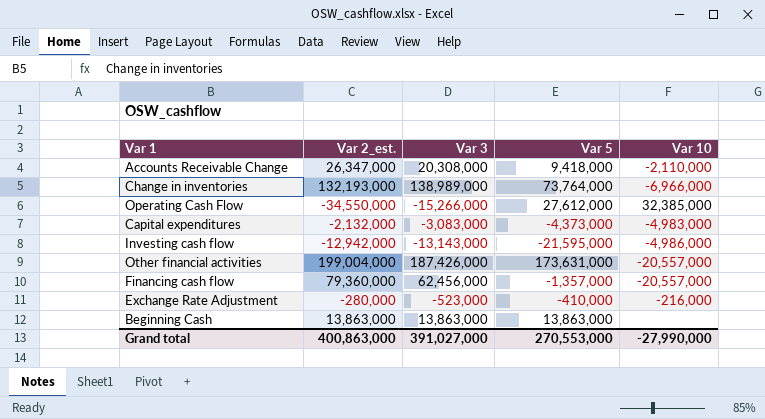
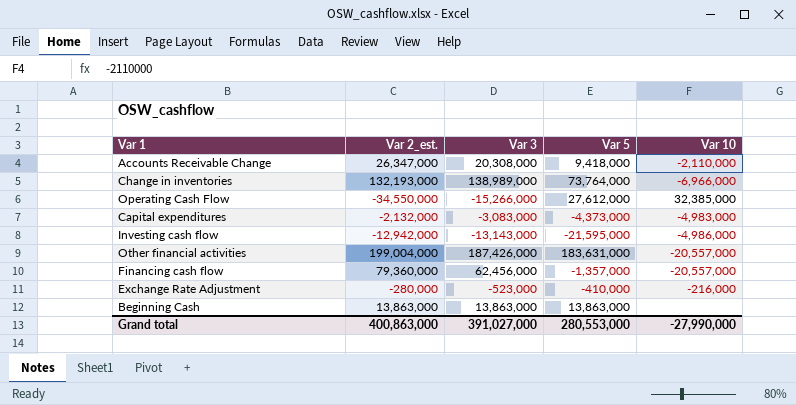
Other financial activities | Var 5: 173,631,000 -> 183,631,000
Grand total | Var 5: 270,553,000 -> 280,553,000

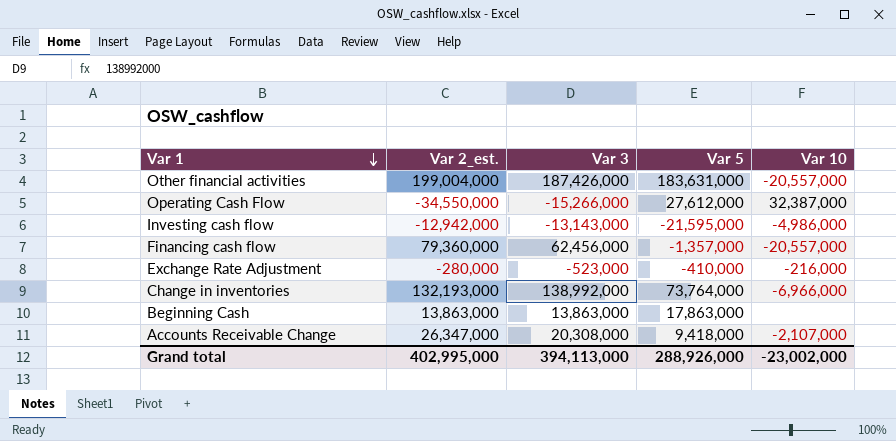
row order: none -> Var 1 descending
row Capital expenditures: -2,132,000 | -3,083,000 | -4,373,000 | -4,983,000 -> none
Operating Cash Flow | Var 10: 32,385,000 -> 32,387,000
Change in inventories | Var 3: 138,989,000 -> 138,992,000
Beginning Cash | Var 5: 13,863,000 -> 17,863,000
Accounts Receivable Change | Var 10: -2,110,000 -> -2,107,000
Grand total | Var 2_est.: 400,863,000 -> 402,995,000
Grand total | Var 3: 391,027,000 -> 394,113,000
Grand total | Var 5: 280,553,000 -> 288,926,000
Grand total | Var 10: -27,990,000 -> -23,002,000

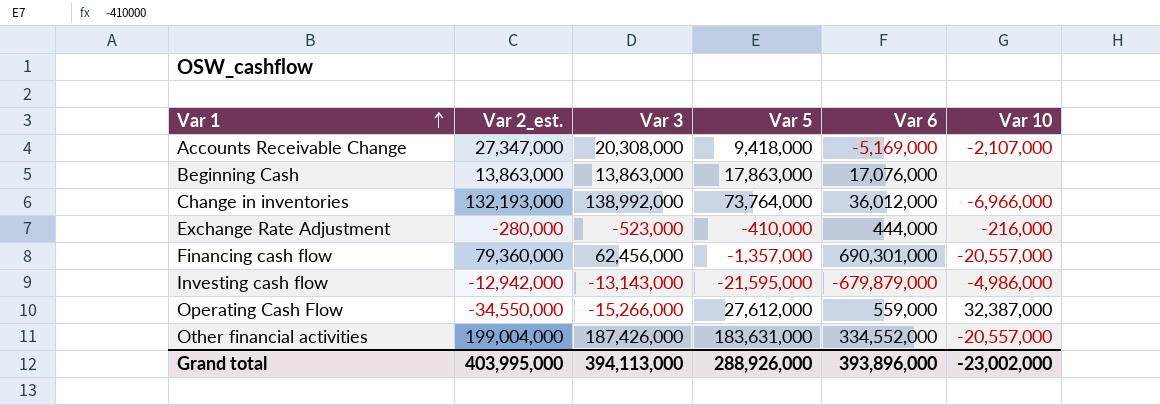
row order: Var 1 descending -> Var 1 ascending
column Var 6 | position: none -> 5
Accounts Receivable Change | Var 2_est.: 26,347,000 -> 27,347,000
Grand total | Var 2_est.: 402,995,000 -> 403,995,000

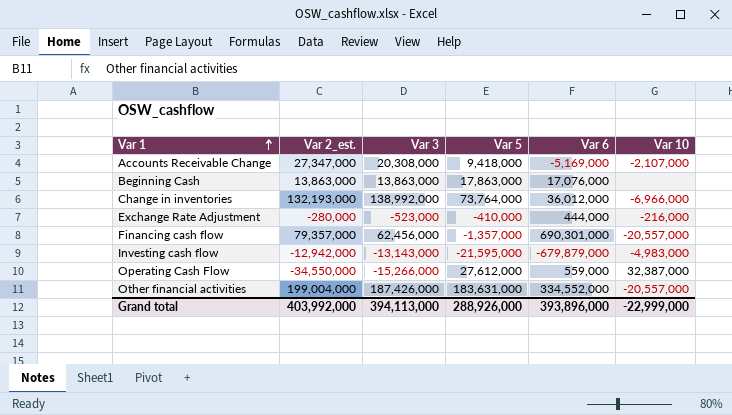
Financing cash flow | Var 2_est.: 79,360,000 -> 79,357,000
Investing cash flow | Var 10: -4,986,000 -> -4,983,000
Grand total | Var 2_est.: 403,995,000 -> 403,992,000
Grand total | Var 10: -23,002,000 -> -22,999,000

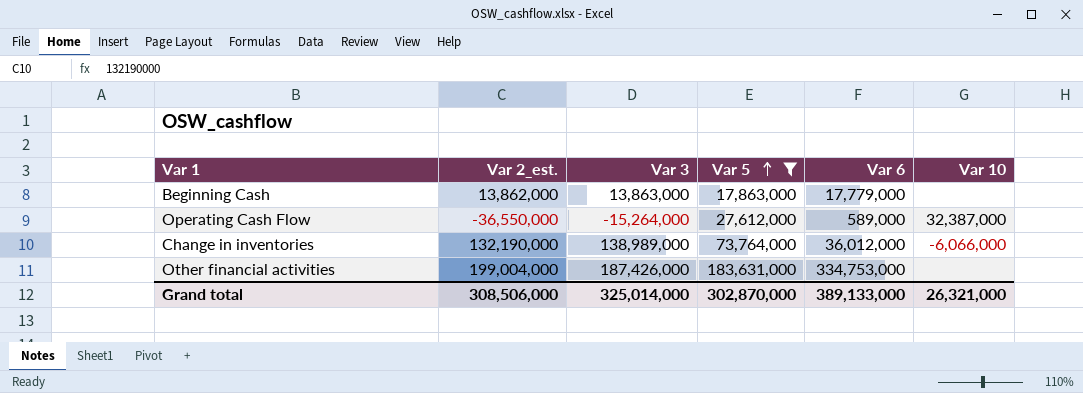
filter: none -> Var 5 >= 17,863,000
row order: Var 1 ascending -> Var 5 ascending
Beginning Cash | Var 2_est.: 13,863,000 -> 13,862,000
Beginning Cash | Var 6: 17,076,000 -> 17,779,000
Operating Cash Flow | Var 2_est.: -34,550,000 -> -36,550,000
Operating Cash Flow | Var 3: -15,266,000 -> -15,264,000
Operating Cash Flow | Var 6: 559,000 -> 589,000
Change in inventories | Var 2_est.: 132,193,000 -> 132,190,000
Change in inventories | Var 3: 138,992,000 -> 138,989,000
Change in inventories | Var 10: -6,966,000 -> -6,066,000
Other financial activities | Var 6: 334,552,000 -> 334,753,000
Other financial activities | Var 10: -20,557,000 -> none
Grand total | Var 2_est.: 403,992,000 -> 308,506,000
Grand total | Var 3: 394,113,000 -> 325,014,000
Grand total | Var 5: 288,926,000 -> 302,870,000
Grand total | Var 6: 393,896,000 -> 389,133,000
Grand total | Var 10: -22,999,000 -> 26,321,000

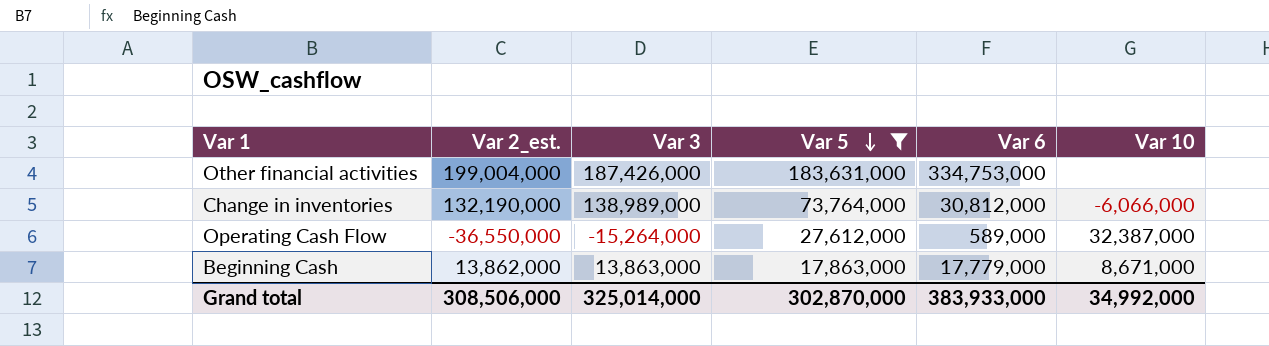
row order: Var 5 ascending -> Var 5 descending
Change in inventories | Var 6: 36,012,000 -> 30,812,000
Beginning Cash | Var 10: none -> 8,671,000
Grand total | Var 6: 389,133,000 -> 383,933,000
Grand total | Var 10: 26,321,000 -> 34,992,000

